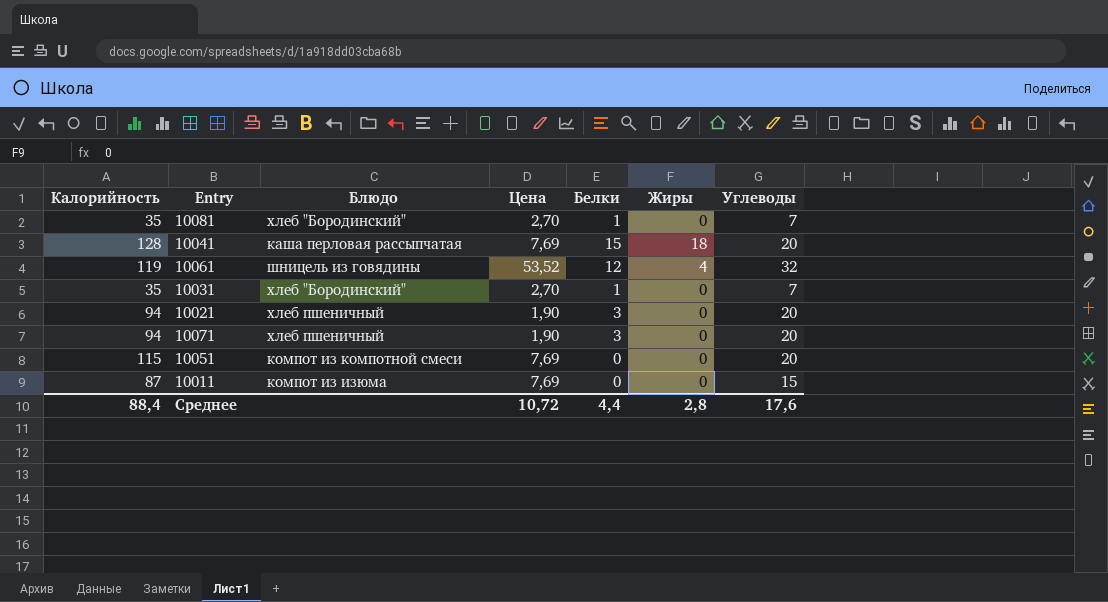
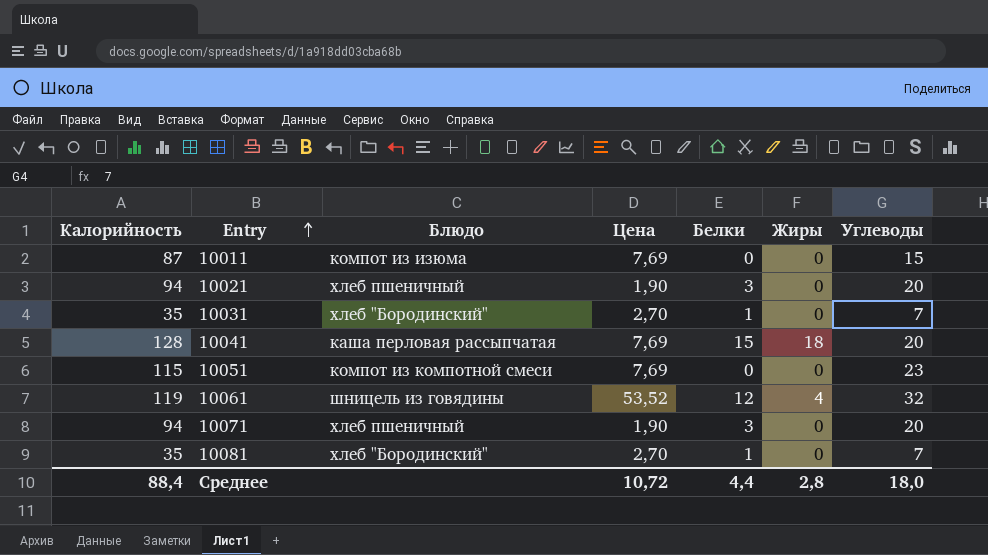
row order: none -> Entry ascending
10051 | Углеводы: 20 -> 23
Среднее | Углеводы: 17,6 -> 18,0

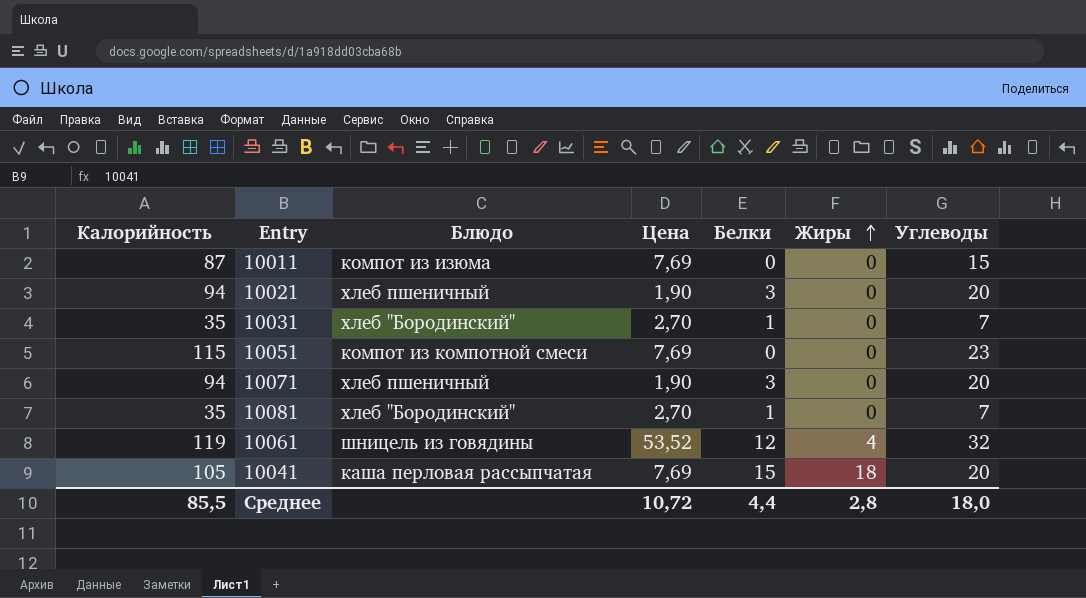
row order: Entry ascending -> Жиры ascending
10041 | Калорийность: 128 -> 105
Среднее | Калорийность: 88,4 -> 85,5

